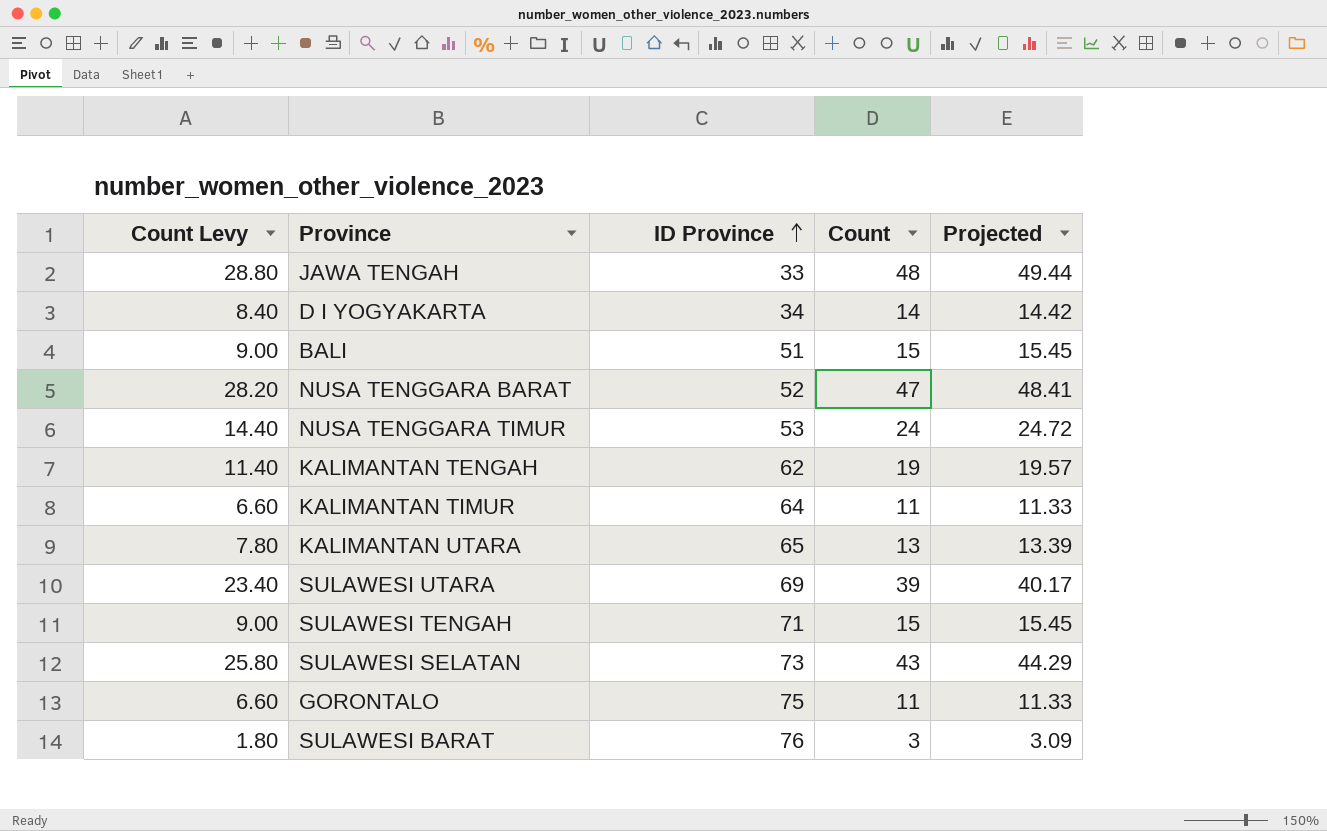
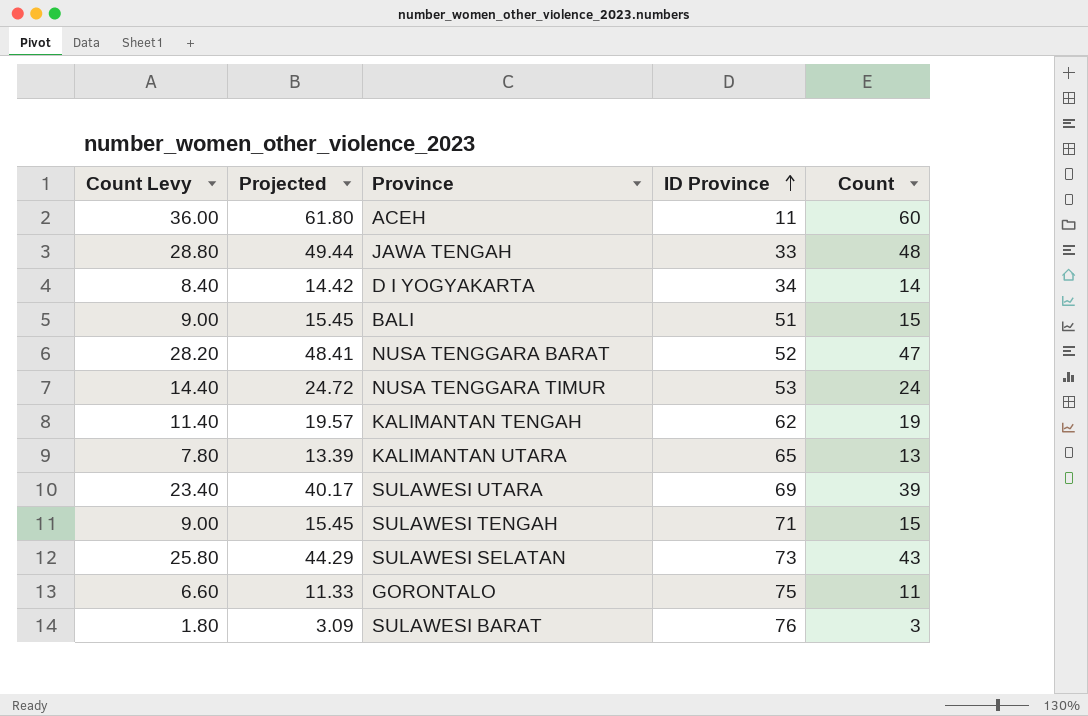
column Projected | position: 5 -> 2
row KALIMANTAN TIMUR: 6.60 | 64 | 11 | 11.33 -> none
row ACEH: none -> 36.00 | 61.80 | 11 | 60

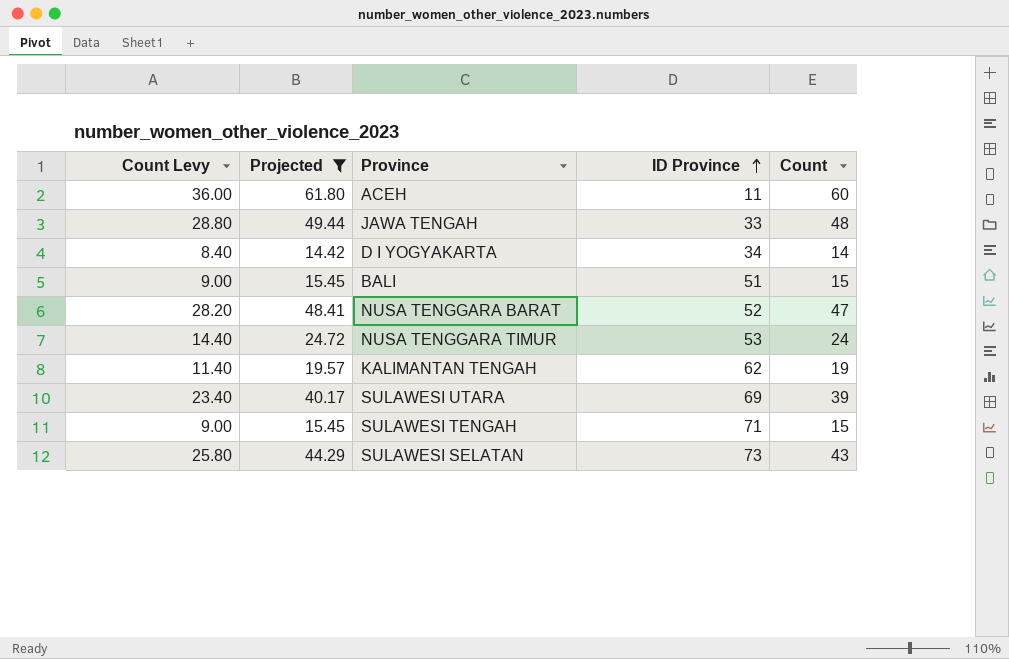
filter: none -> Projected >= 14.42

